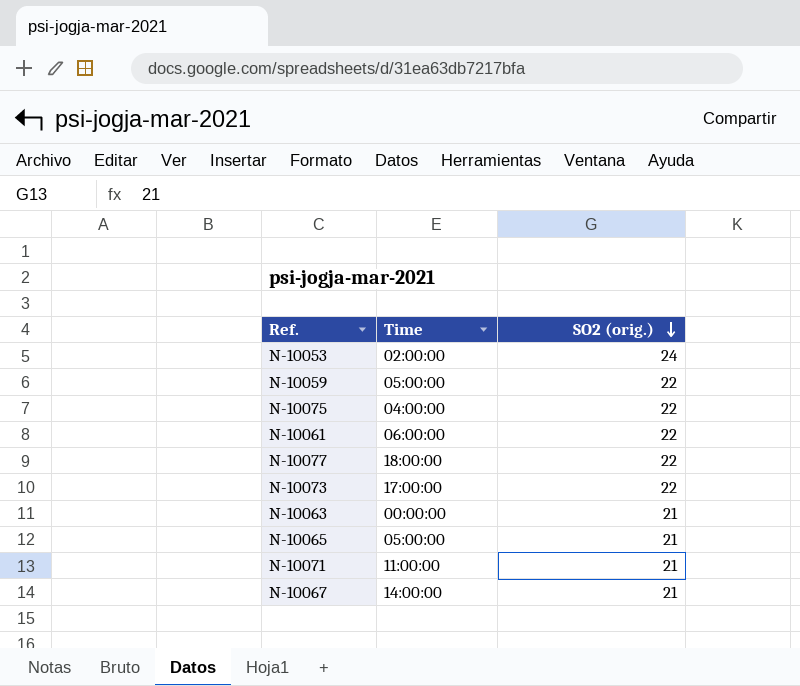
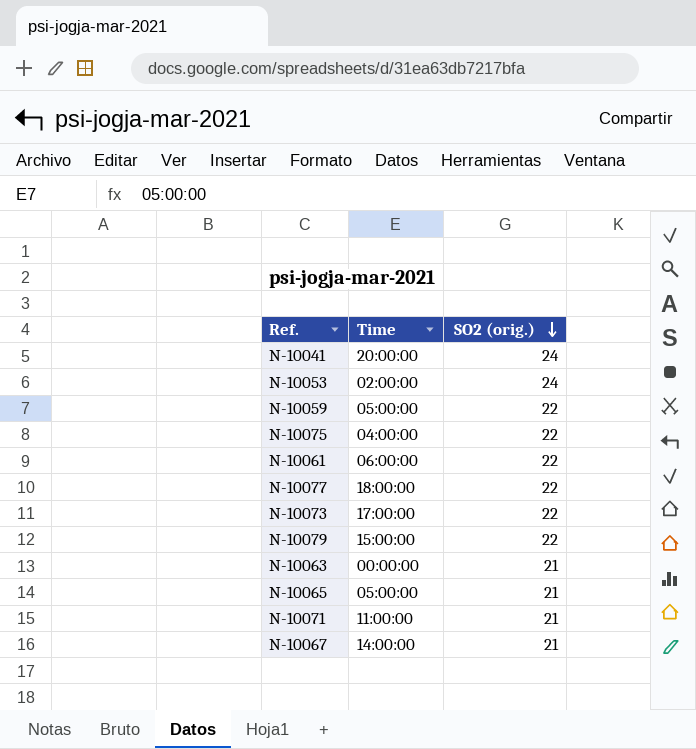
row N-10041: none -> 20:00:00 | 24
row N-10079: none -> 15:00:00 | 22

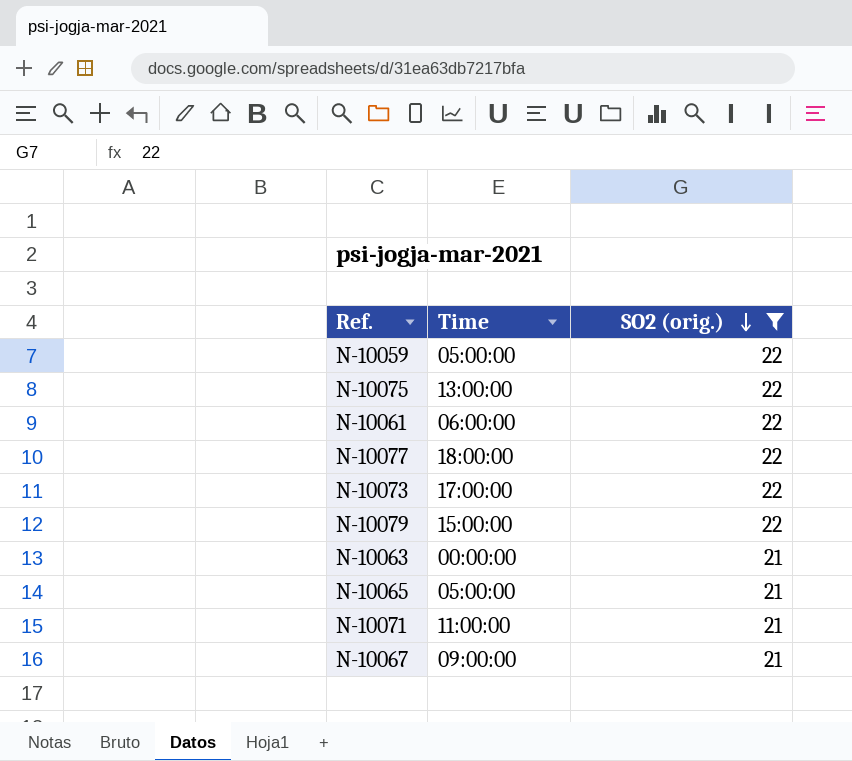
filter: none -> SO2 (orig.) != 24
N-10075 | Time: 04:00:00 -> 13:00:00
N-10067 | Time: 14:00:00 -> 09:00:00

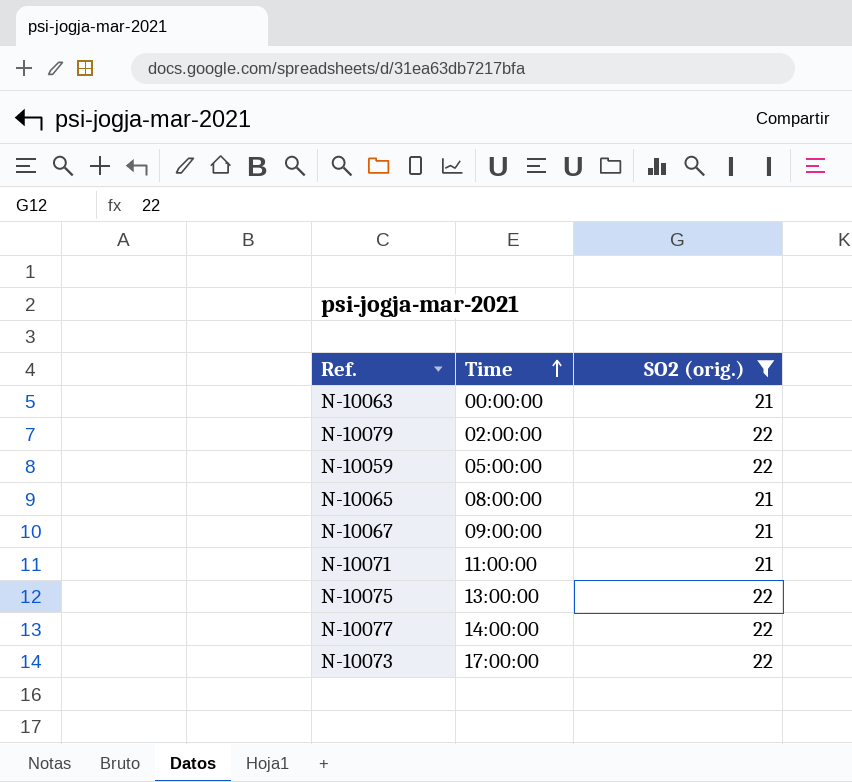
row order: SO2 (orig.) descending -> Time ascending
row N-10061: 06:00:00 | 22 -> none
N-10079 | Time: 15:00:00 -> 02:00:00
N-10065 | Time: 05:00:00 -> 08:00:00
N-10077 | Time: 18:00:00 -> 14:00:00

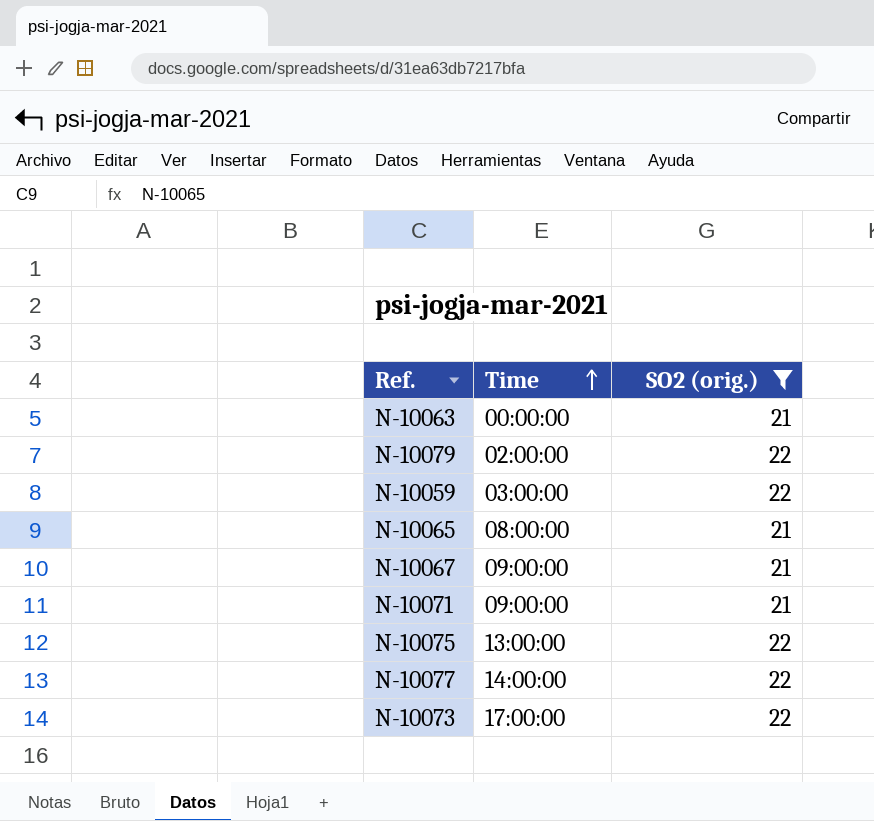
N-10059 | Time: 05:00:00 -> 03:00:00
N-10071 | Time: 11:00:00 -> 09:00:00

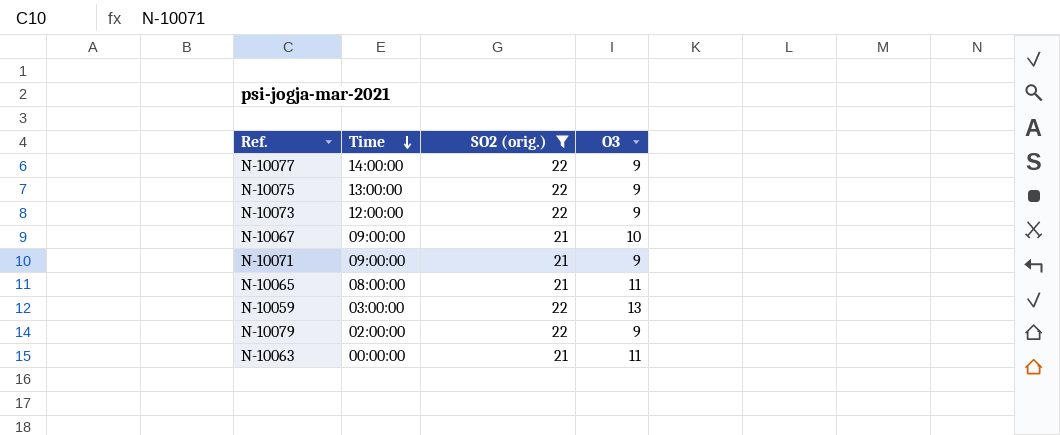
row order: Time ascending -> Time descending
column O3 | position: none -> 4
N-10073 | Time: 17:00:00 -> 12:00:00

